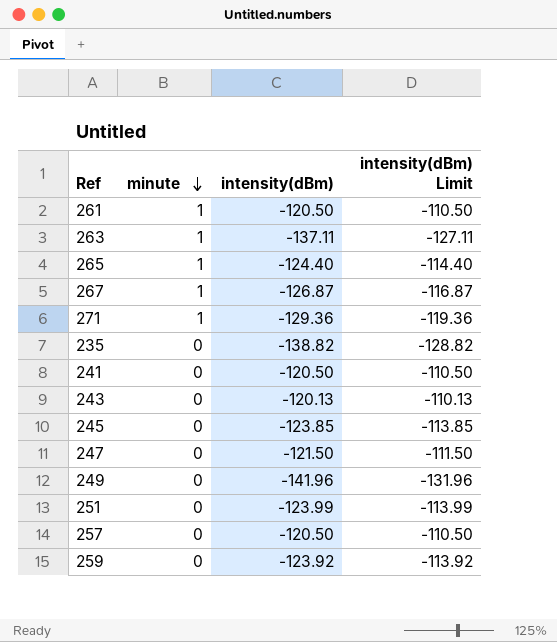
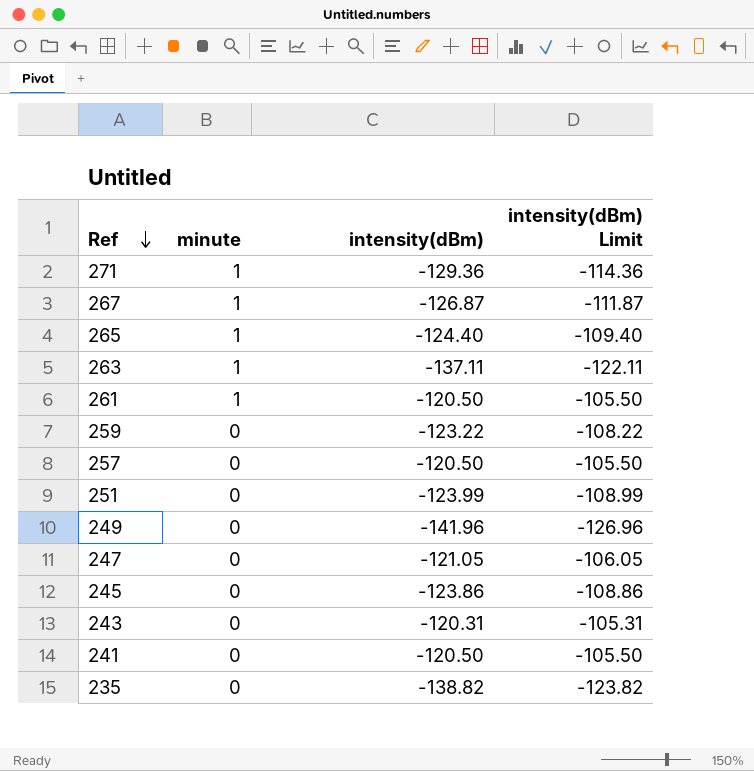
row order: minute descending -> Ref descending
column intensity(dBm) Limit | formula: [intensity(dBm)] + 10 -> [intensity(dBm)] + 15
259 | intensity(dBm): -123.92 -> -123.22
247 | intensity(dBm): -121.50 -> -121.05
245 | intensity(dBm): -123.85 -> -123.86
243 | intensity(dBm): -120.13 -> -120.31

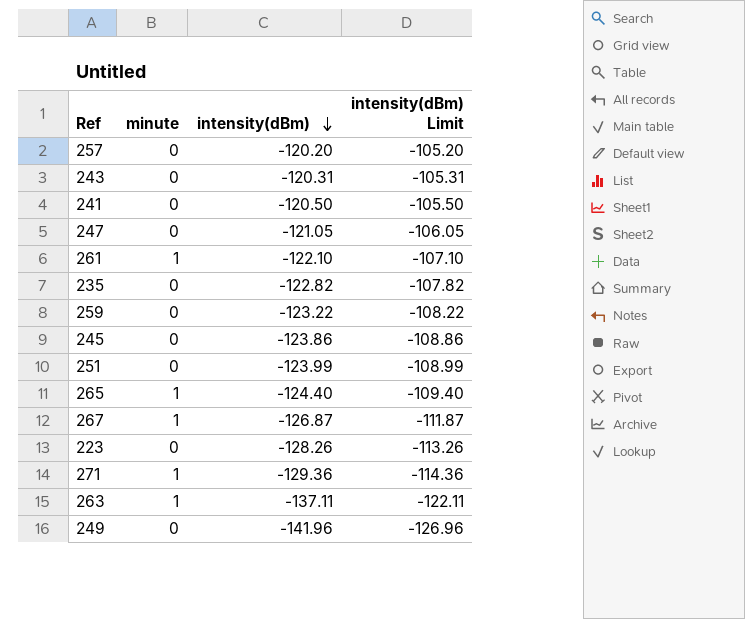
row order: Ref descending -> intensity(dBm) descending
257 | intensity(dBm): -120.50 -> -120.20
257 | intensity(dBm) Limit: -105.50 -> -105.20
261 | intensity(dBm): -120.50 -> -122.10
261 | intensity(dBm) Limit: -105.50 -> -107.10
235 | intensity(dBm): -138.82 -> -122.82
235 | intensity(dBm) Limit: -123.82 -> -107.82
row 223: none -> 0 | -128.26 | -113.26

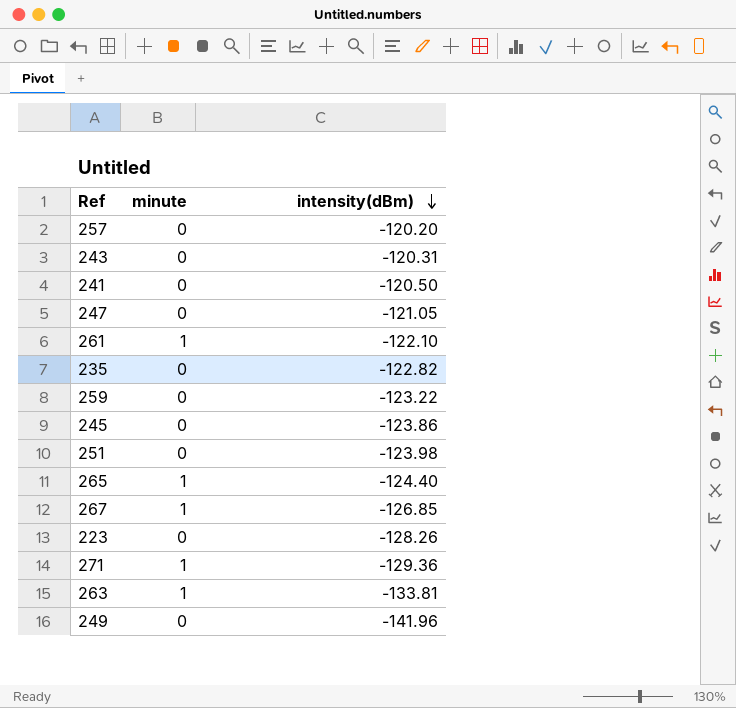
column intensity(dBm) Limit | formula: [intensity(dBm)] + 15 -> none
251 | intensity(dBm): -123.99 -> -123.98
267 | intensity(dBm): -126.87 -> -126.85
263 | intensity(dBm): -137.11 -> -133.81

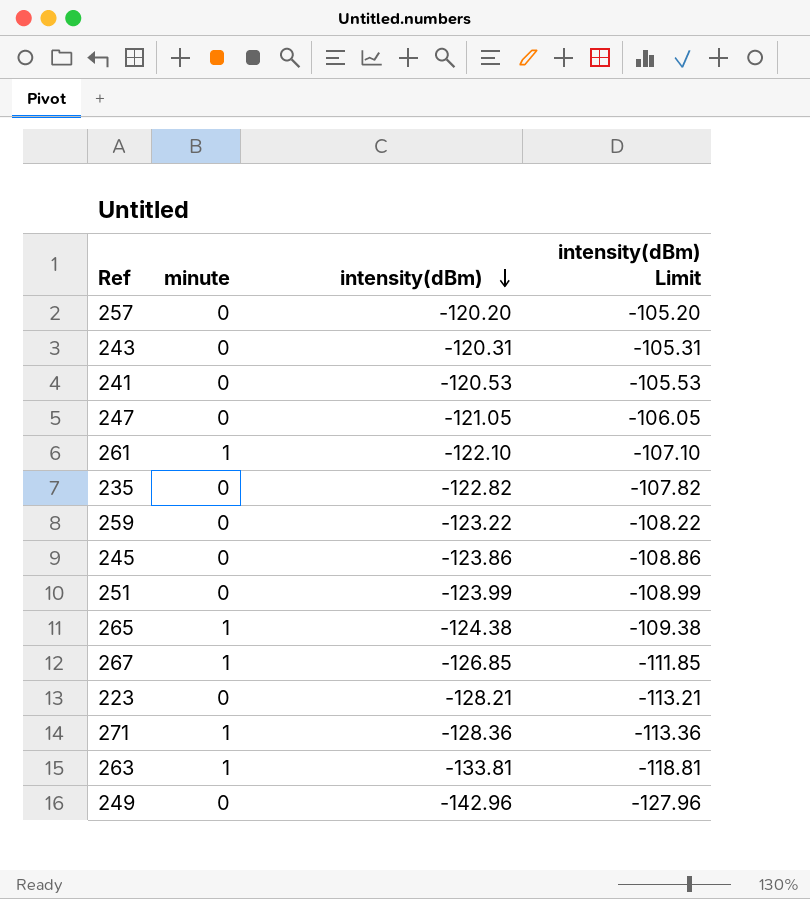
column intensity(dBm) Limit | formula: none -> [intensity(dBm)] + 15
241 | intensity(dBm): -120.50 -> -120.53
251 | intensity(dBm): -123.98 -> -123.99
265 | intensity(dBm): -124.40 -> -124.38
223 | intensity(dBm): -128.26 -> -128.21
271 | intensity(dBm): -129.36 -> -128.36
249 | intensity(dBm): -141.96 -> -142.96

